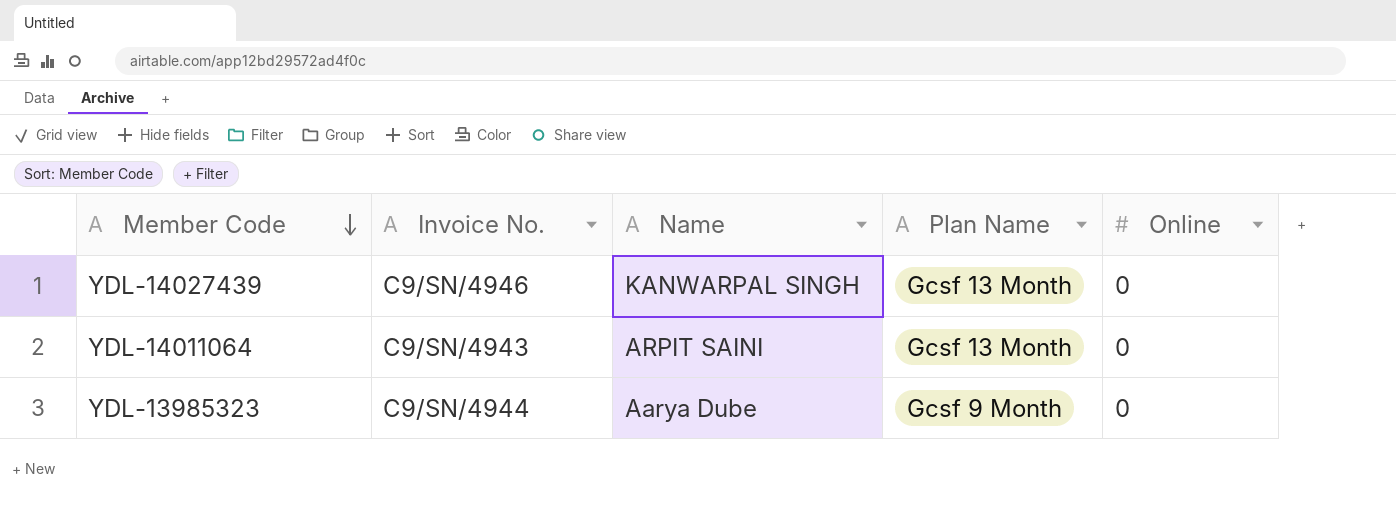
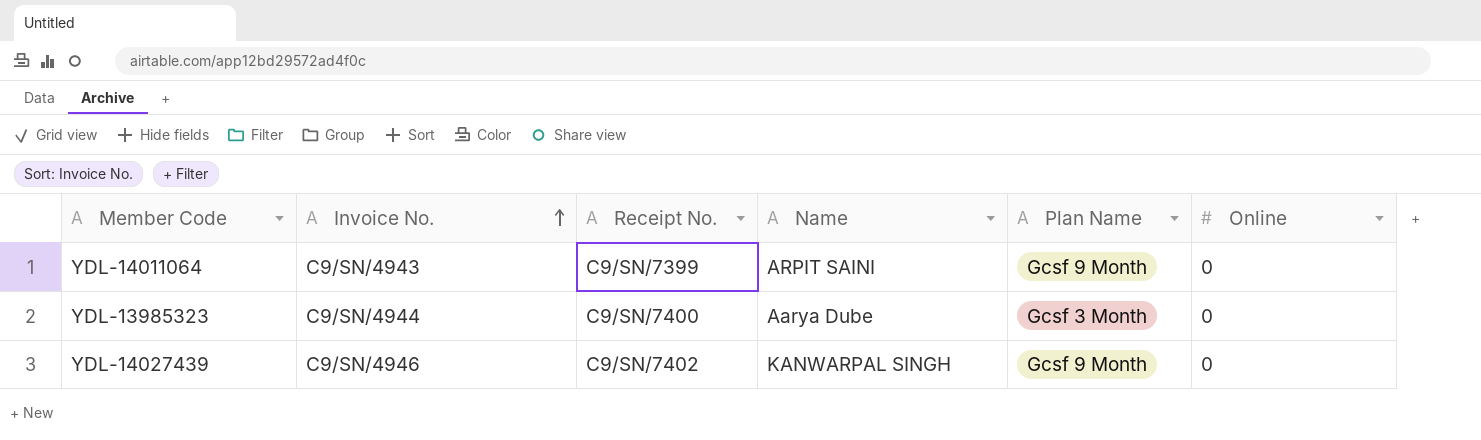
row order: Member Code descending -> Invoice No. ascending
column Receipt No. | position: none -> 3
YDL-14011064 | Plan Name: Gcsf 13 Month -> Gcsf 9 Month
YDL-13985323 | Plan Name: Gcsf 9 Month -> Gcsf 3 Month
YDL-14027439 | Plan Name: Gcsf 13 Month -> Gcsf 9 Month

